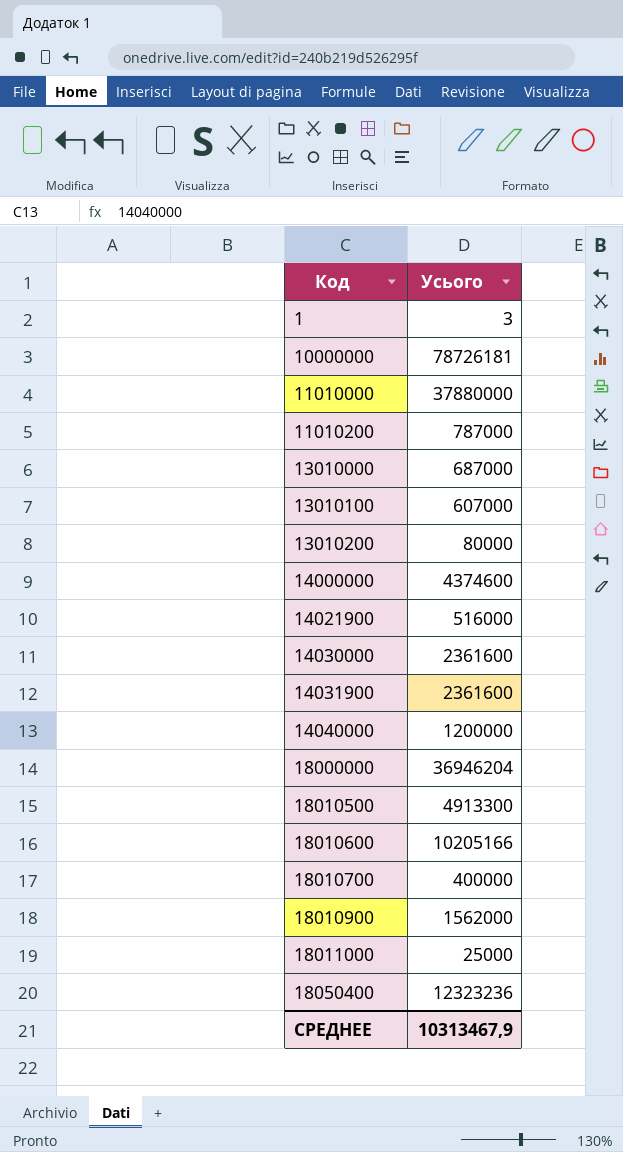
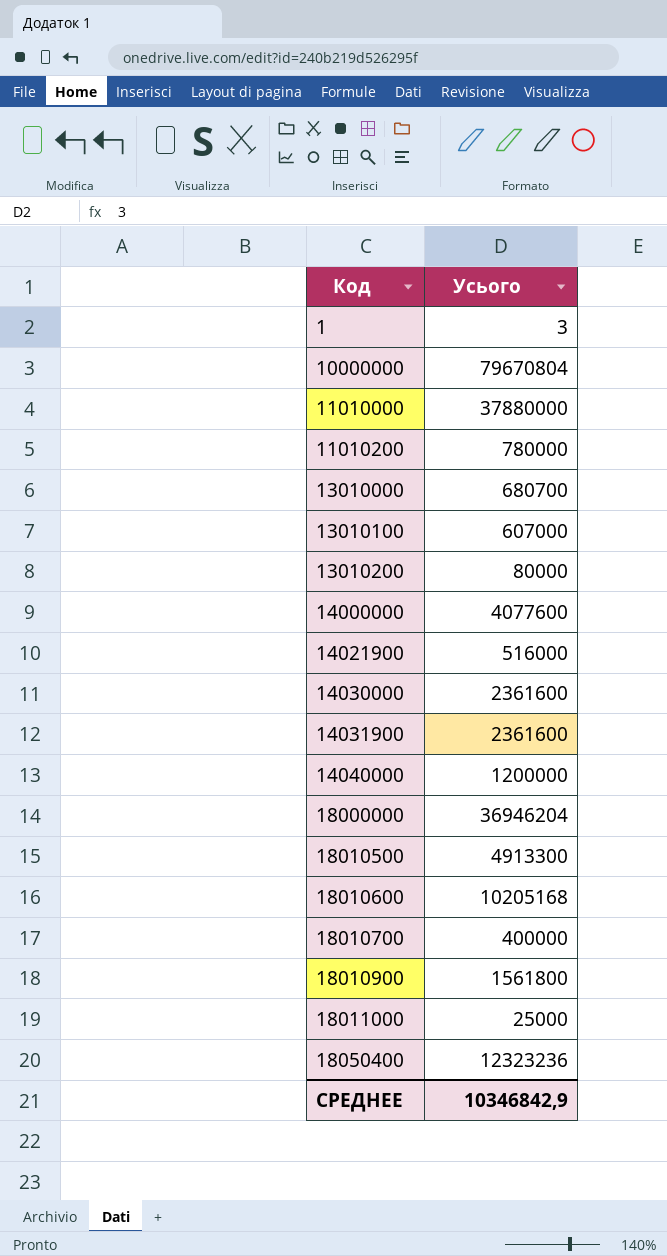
10000000 | Усього: 78726181 -> 79670804
11010200 | Усього: 787000 -> 780000
13010000 | Усього: 687000 -> 680700
14000000 | Усього: 4374600 -> 4077600
18010600 | Усього: 10205166 -> 10205168
18010900 | Усього: 1562000 -> 1561800
СРЕДНЕЕ | Усього: 10313467,9 -> 10346842,9

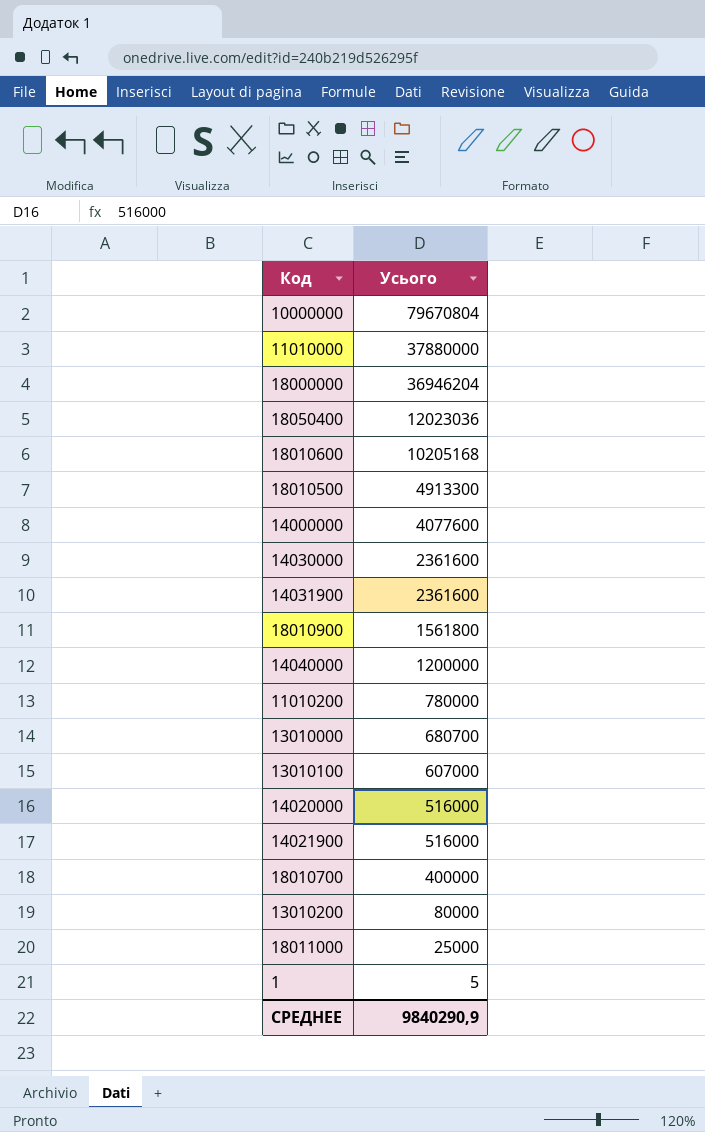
row order: Код ascending -> Усього descending
18050400 | Усього: 12323236 -> 12023036
row 14020000: none -> 516000
1 | Усього: 3 -> 5
СРЕДНЕЕ | Усього: 10346842,9 -> 9840290,9

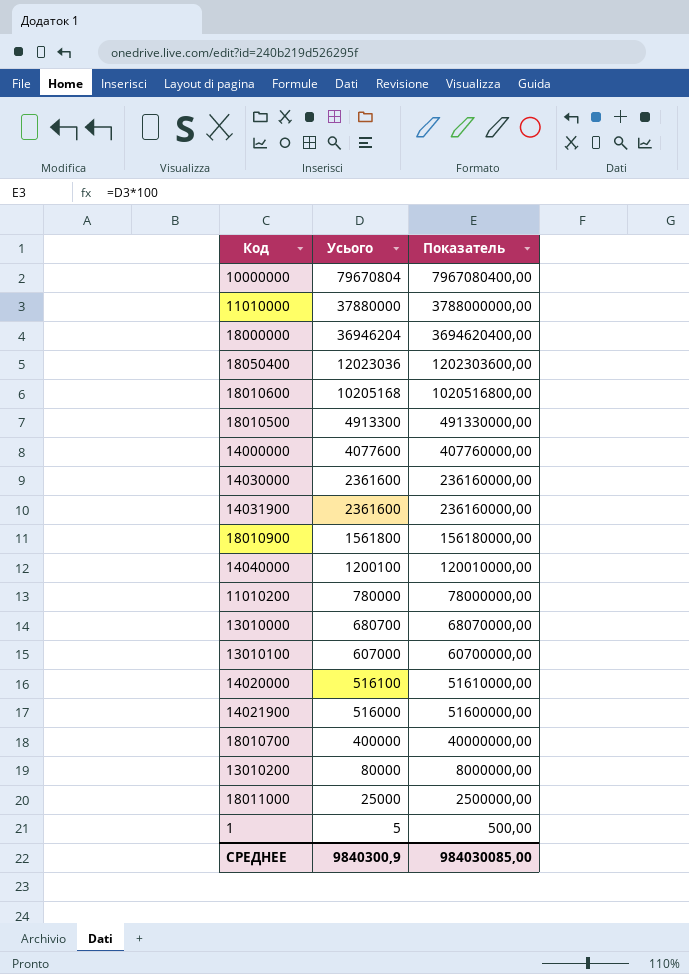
column Показатель | formula: none -> [Усього] * 100
14040000 | Усього: 1200000 -> 1200100
14020000 | Усього: 516000 -> 516100
СРЕДНЕЕ | Усього: 9840290,9 -> 9840300,9

